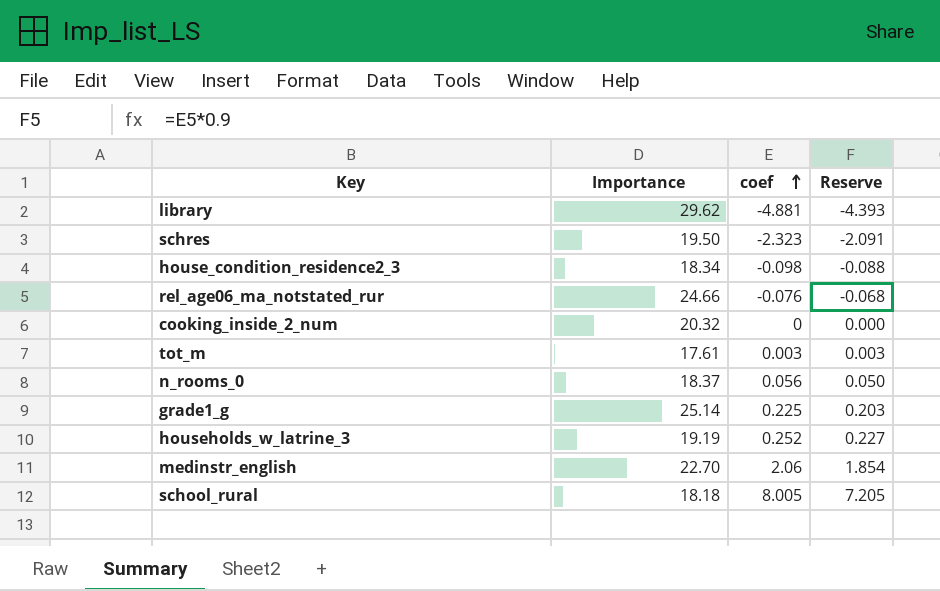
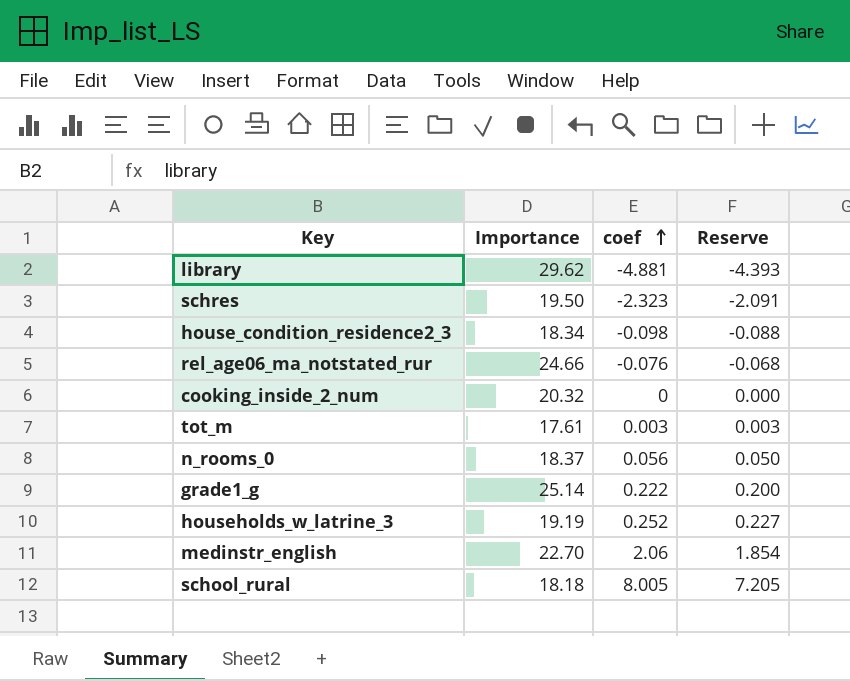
grade1_g | coef: 0.225 -> 0.222
grade1_g | Reserve: 0.203 -> 0.200

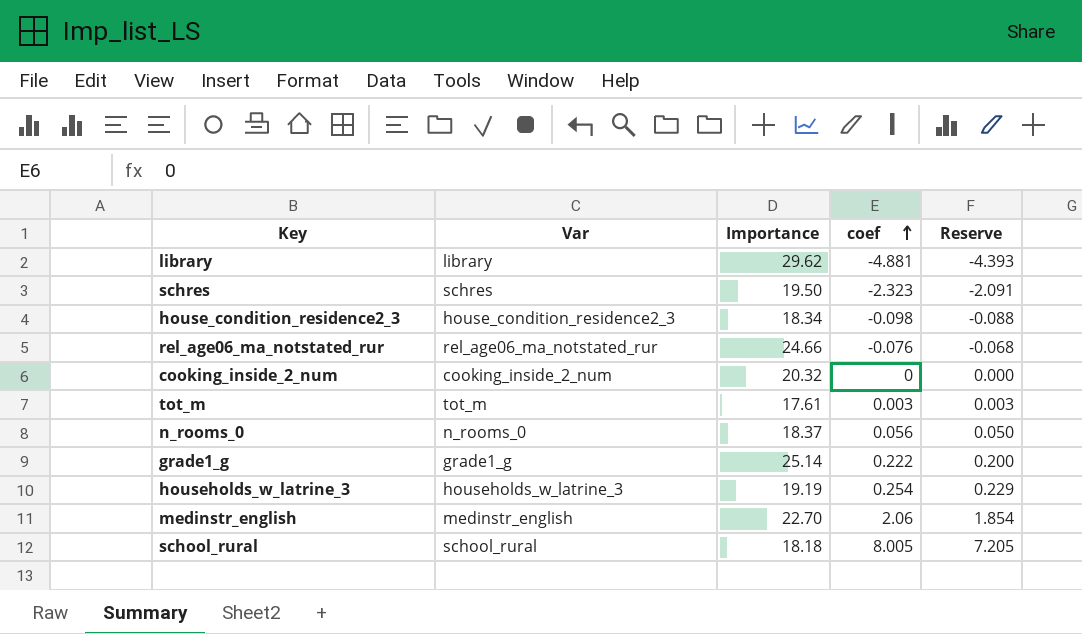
column Var | position: none -> 2
households_w_latrine_3 | coef: 0.252 -> 0.254
households_w_latrine_3 | Reserve: 0.227 -> 0.229

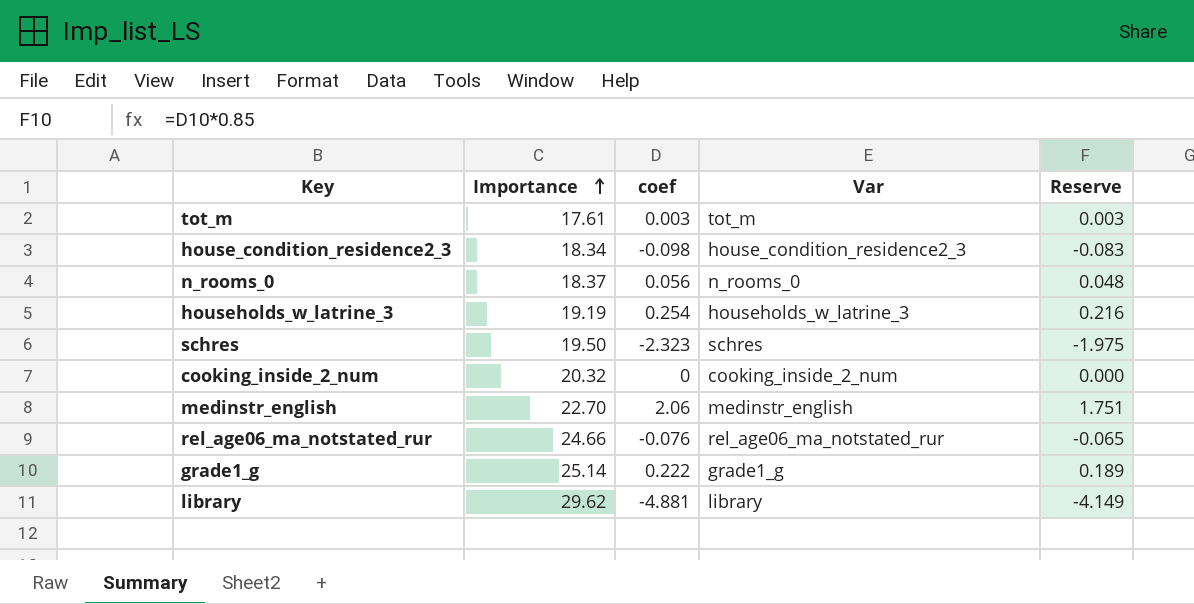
row order: coef ascending -> Importance ascending
column Var | position: 2 -> 4
column Reserve | formula: [coef] * 0.9 -> [coef] * 0.85
row school_rural: school_rural | 18.18 | 8.005 | 7.205 -> none

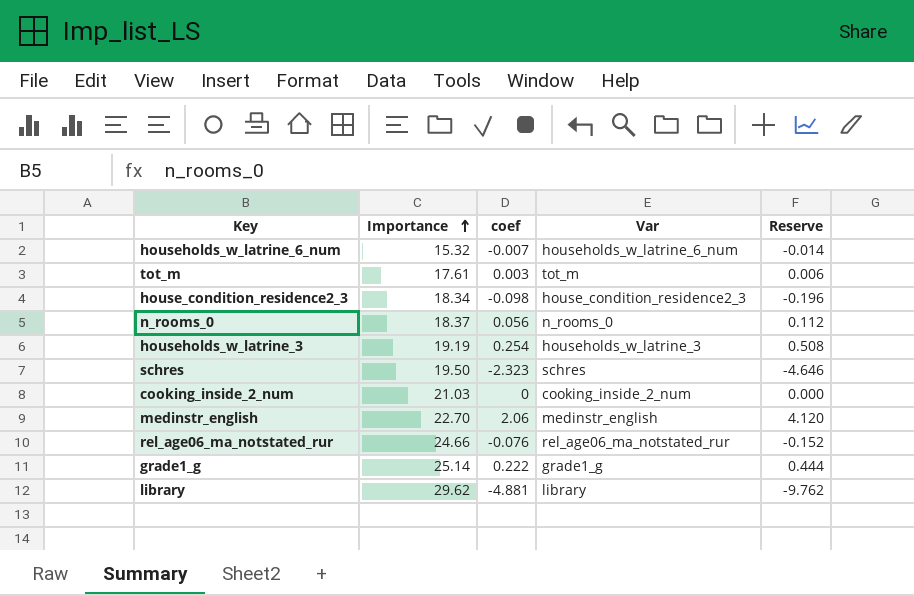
column Reserve | formula: [coef] * 0.85 -> [coef] * 2
row households_w_latrine_6_num: none -> 15.32 | -0.007 | households_w_latrine_6_num | -0.014
cooking_inside_2_num | Importance: 20.32 -> 21.03

